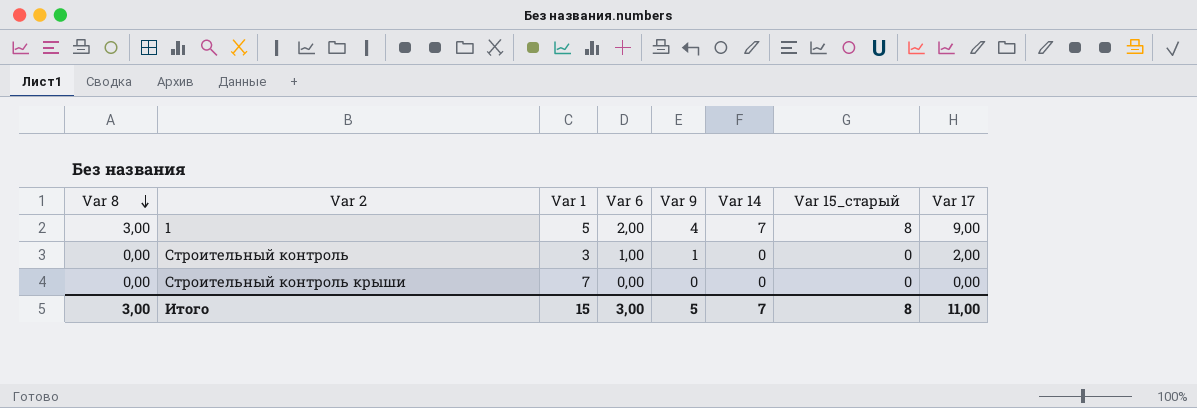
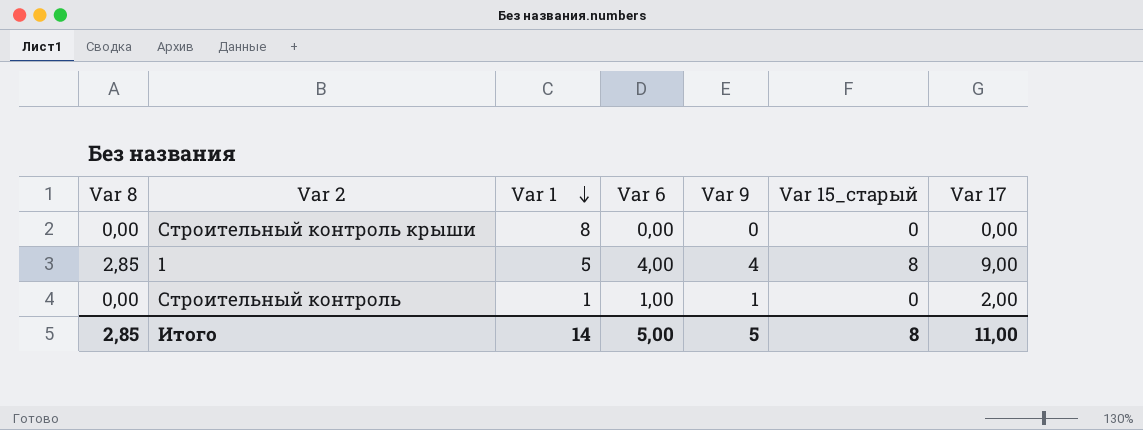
row order: Var 8 descending -> Var 1 descending
column Var 14 | position: 6 -> none
Строительный контроль крыши | Var 1: 7 -> 8
1 | Var 8: 3,00 -> 2,85
1 | Var 6: 2,00 -> 4,00
Строительный контроль | Var 1: 3 -> 1
Итого | Var 8: 3,00 -> 2,85
Итого | Var 1: 15 -> 14
Итого | Var 6: 3,00 -> 5,00

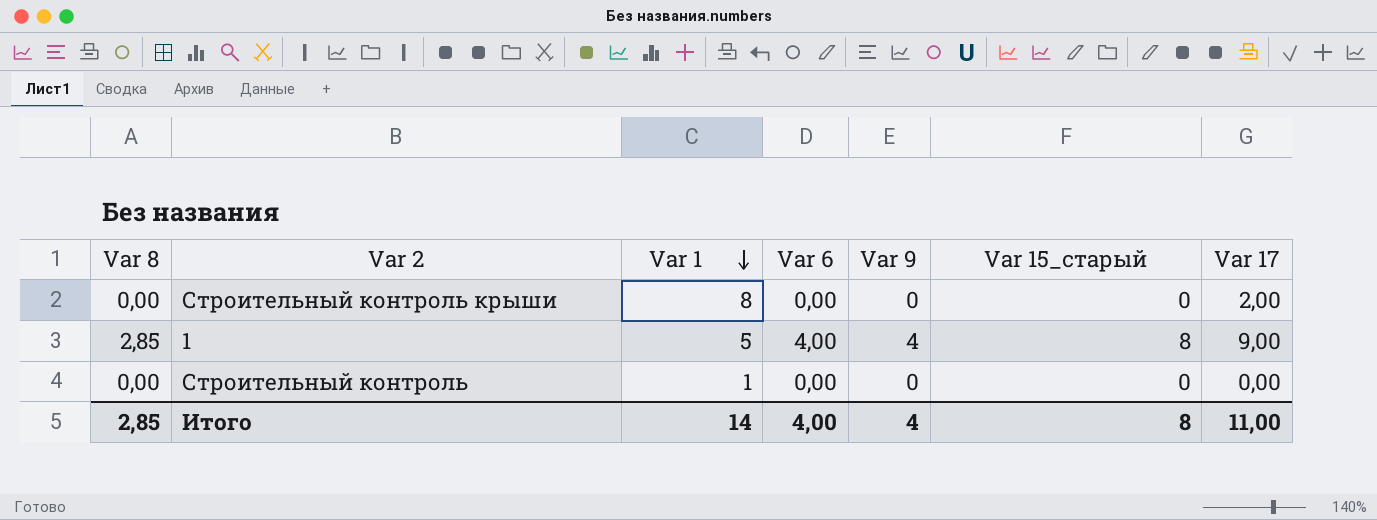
Строительный контроль крыши | Var 17: 0,00 -> 2,00
Строительный контроль | Var 6: 1,00 -> 0,00
Строительный контроль | Var 9: 1 -> 0
Строительный контроль | Var 17: 2,00 -> 0,00
Итого | Var 6: 5,00 -> 4,00
Итого | Var 9: 5 -> 4

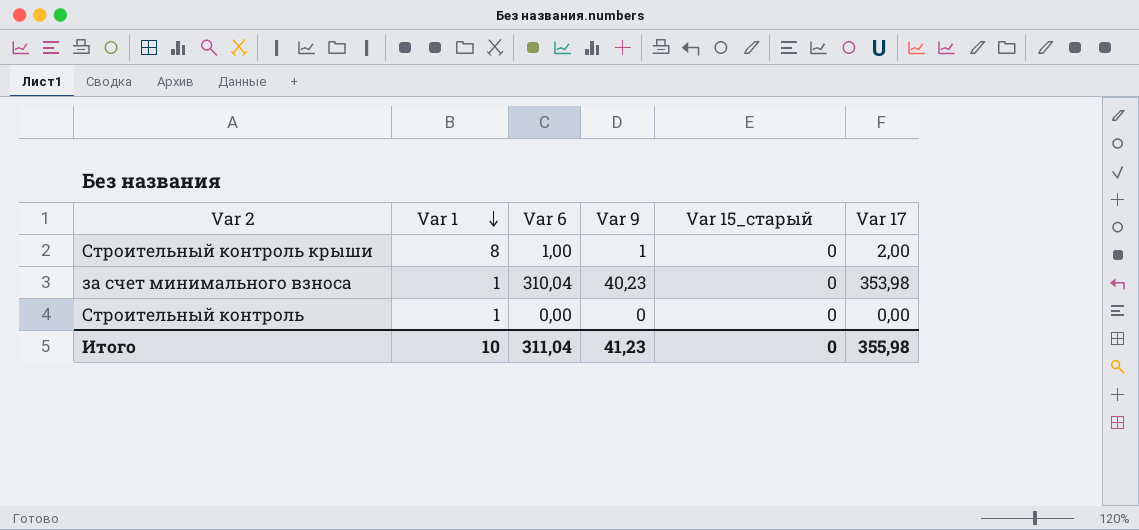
column Var 8 | position: 1 -> none
row 1: 2,85 | 5 | 4,00 | 4 | 8 | 9,00 -> none
Строительный контроль крыши | Var 6: 0,00 -> 1,00
Строительный контроль крыши | Var 9: 0 -> 1
row за счет минимального взноса: none -> 1 | 310,04 | 40,23 | 0 | 353,98
Итого | Var 1: 14 -> 10
Итого | Var 6: 4,00 -> 311,04
Итого | Var 9: 4 -> 41,23
Итого | Var 15_старый: 8 -> 0
Итого | Var 17: 11,00 -> 355,98

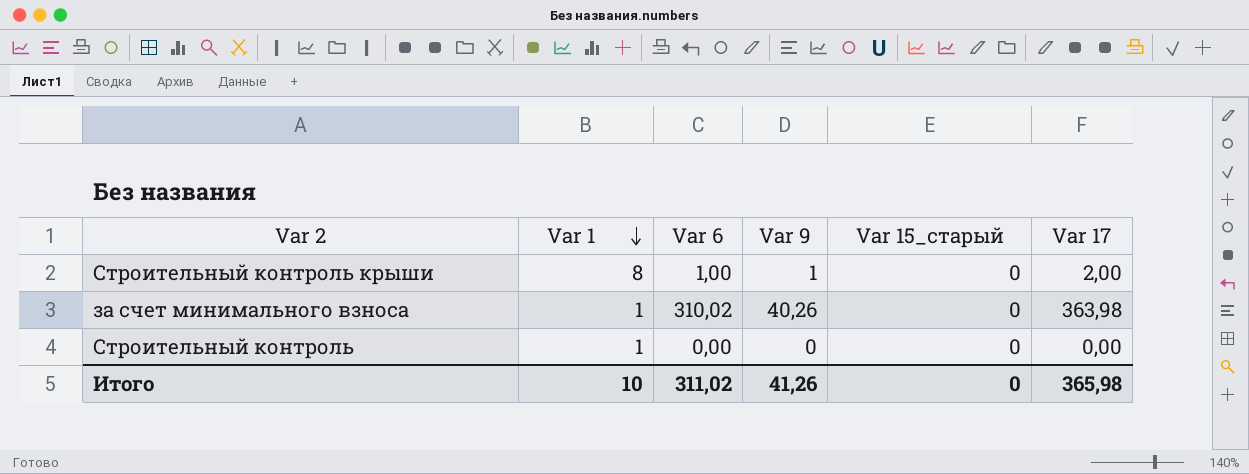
за счет минимального взноса | Var 6: 310,04 -> 310,02
за счет минимального взноса | Var 9: 40,23 -> 40,26
за счет минимального взноса | Var 17: 353,98 -> 363,98
Итого | Var 6: 311,04 -> 311,02
Итого | Var 9: 41,23 -> 41,26
Итого | Var 17: 355,98 -> 365,98

